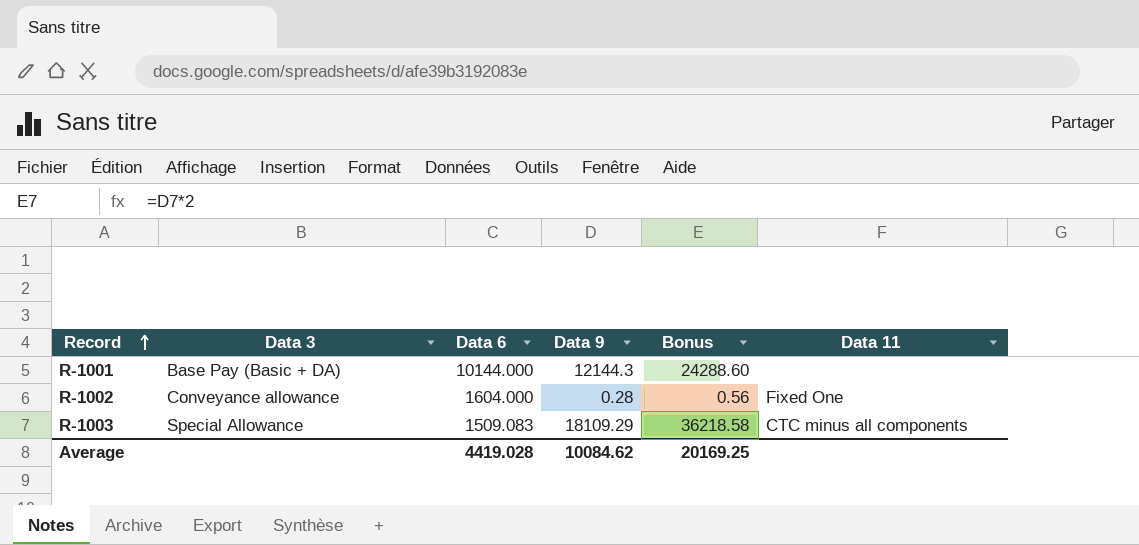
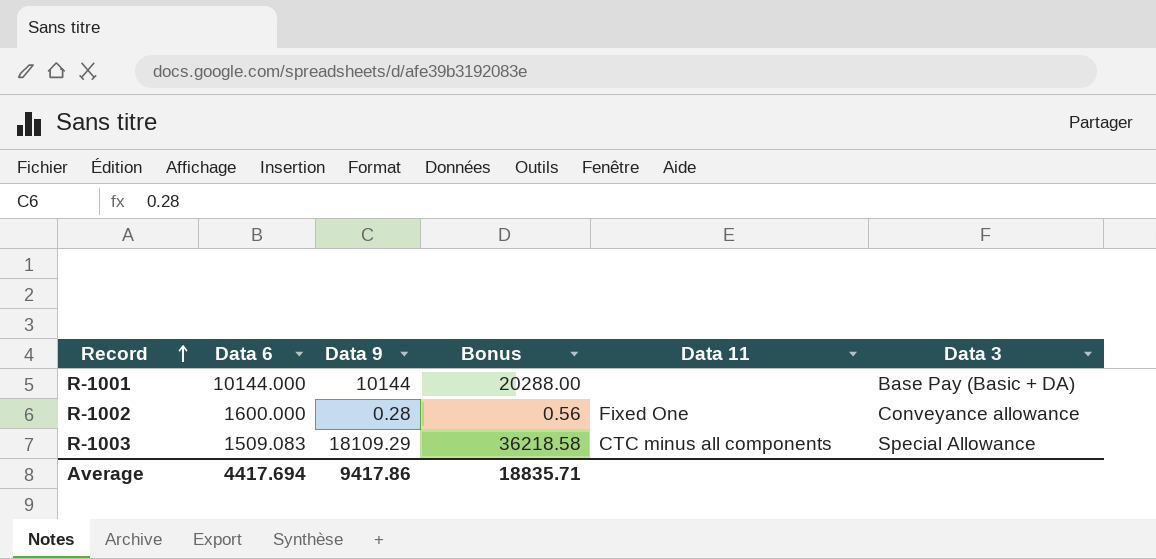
column Data 3 | position: 2 -> 6
R-1001 | Data 9: 12144.3 -> 10144
R-1001 | Bonus: 24288.60 -> 20288.00
R-1002 | Data 6: 1604.000 -> 1600.000
Average | Data 6: 4419.028 -> 4417.694
Average | Data 9: 10084.62 -> 9417.86
Average | Bonus: 20169.25 -> 18835.71

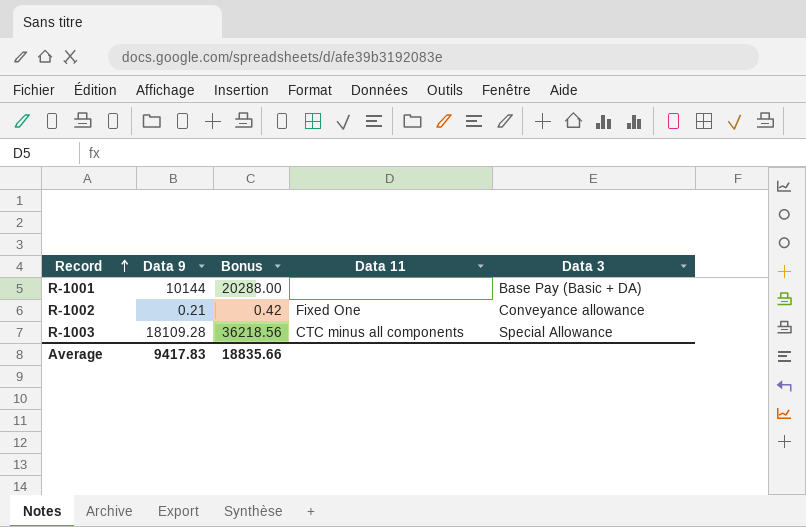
column Data 6 | position: 2 -> none
R-1002 | Data 9: 0.28 -> 0.21
R-1002 | Bonus: 0.56 -> 0.42
R-1003 | Data 9: 18109.29 -> 18109.28
R-1003 | Bonus: 36218.58 -> 36218.56
Average | Data 9: 9417.86 -> 9417.83
Average | Bonus: 18835.71 -> 18835.66

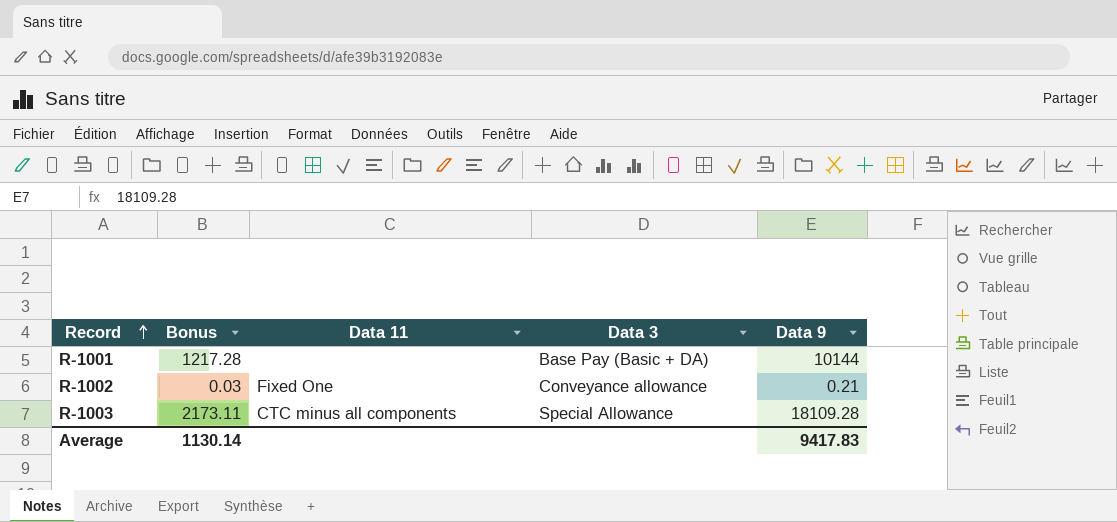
column Bonus | formula: [Data 9] * 2 -> [Data 9] * 0.12
column Data 9 | position: 2 -> 5
Average | Bonus: 18835.66 -> 1130.14

